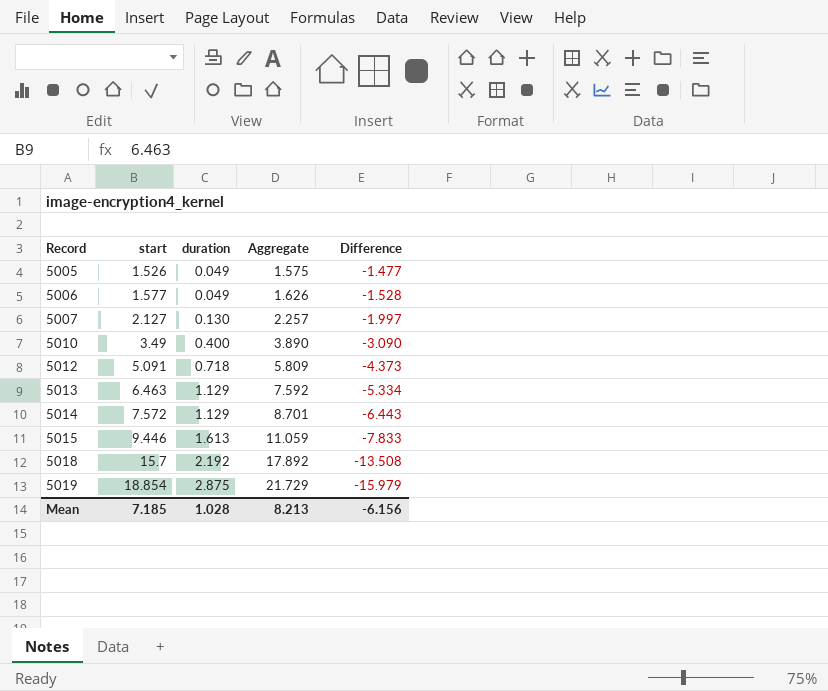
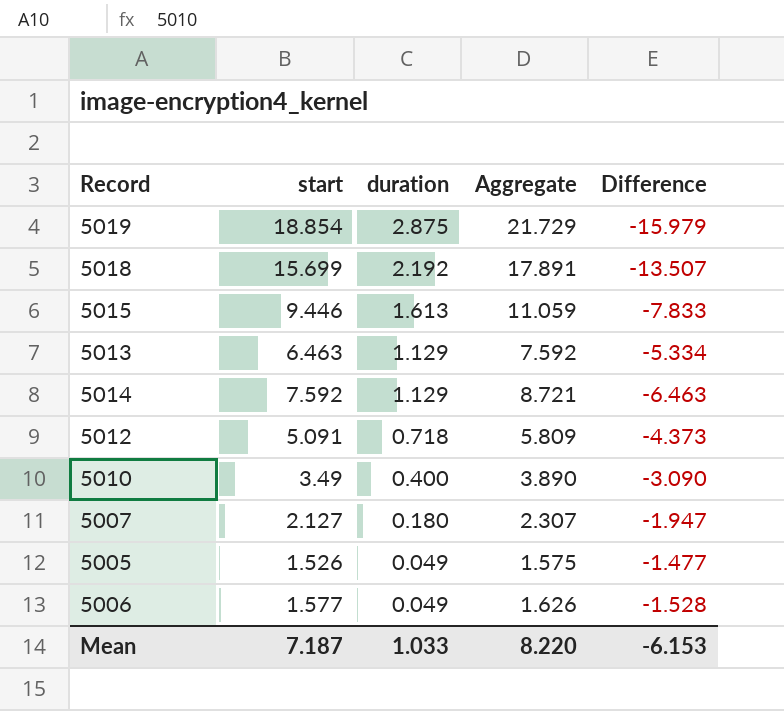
row order: Record ascending -> duration descending
5018 | start: 15.7 -> 15.699
5018 | Aggregate: 17.892 -> 17.891
5018 | Difference: -13.508 -> -13.507
5014 | start: 7.572 -> 7.592
5014 | Aggregate: 8.701 -> 8.721
5014 | Difference: -6.443 -> -6.463
5007 | duration: 0.130 -> 0.180
5007 | Aggregate: 2.257 -> 2.307
5007 | Difference: -1.997 -> -1.947
Mean | start: 7.185 -> 7.187
Mean | duration: 1.028 -> 1.033
Mean | Aggregate: 8.213 -> 8.220
Mean | Difference: -6.156 -> -6.153

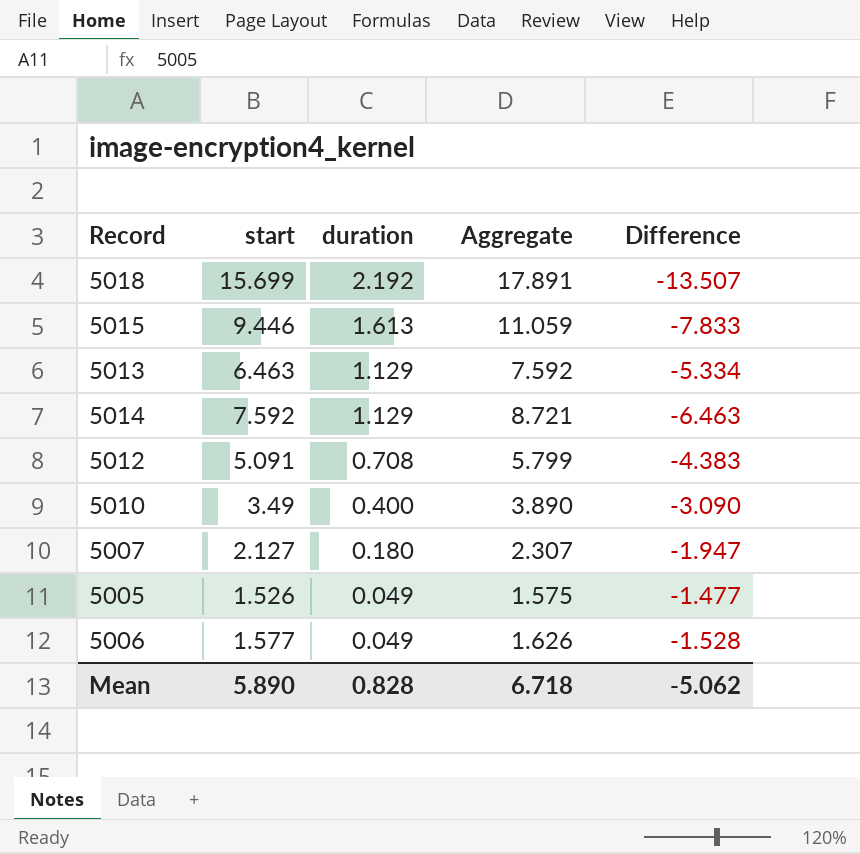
row 5019: 18.854 | 2.875 | 21.729 | -15.979 -> none
5012 | duration: 0.718 -> 0.708
5012 | Aggregate: 5.809 -> 5.799
5012 | Difference: -4.373 -> -4.383
Mean | start: 7.187 -> 5.890
Mean | duration: 1.033 -> 0.828
Mean | Aggregate: 8.220 -> 6.718
Mean | Difference: -6.153 -> -5.062

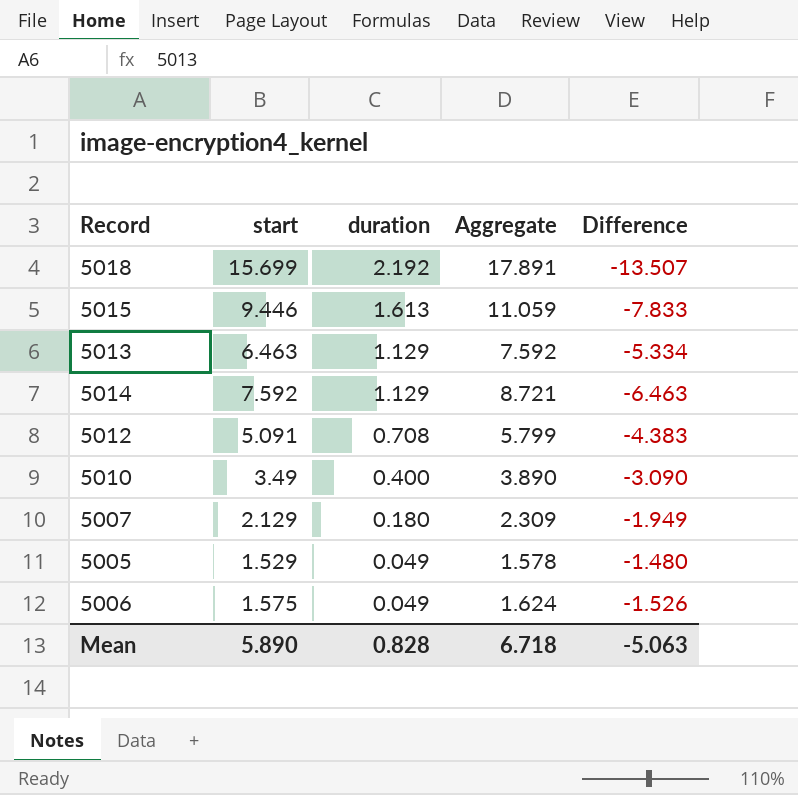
5007 | start: 2.127 -> 2.129
5007 | Aggregate: 2.307 -> 2.309
5007 | Difference: -1.947 -> -1.949
5005 | start: 1.526 -> 1.529
5005 | Aggregate: 1.575 -> 1.578
5005 | Difference: -1.477 -> -1.480
5006 | start: 1.577 -> 1.575
5006 | Aggregate: 1.626 -> 1.624
5006 | Difference: -1.528 -> -1.526
Mean | Difference: -5.062 -> -5.063

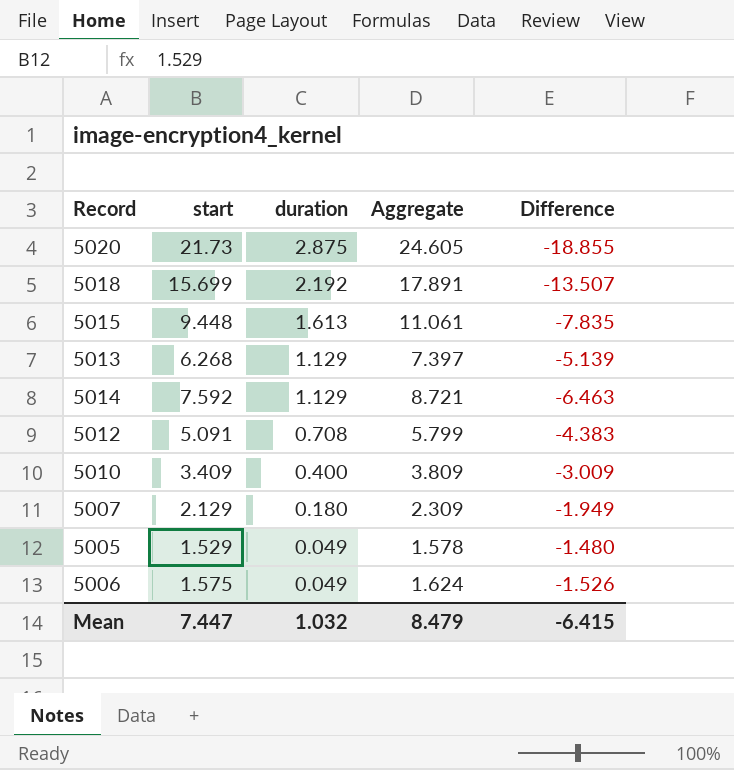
row 5020: none -> 21.73 | 2.875 | 24.605 | -18.855
5015 | start: 9.446 -> 9.448
5015 | Aggregate: 11.059 -> 11.061
5015 | Difference: -7.833 -> -7.835
5013 | start: 6.463 -> 6.268
5013 | Aggregate: 7.592 -> 7.397
5013 | Difference: -5.334 -> -5.139
5010 | start: 3.49 -> 3.409
5010 | Aggregate: 3.890 -> 3.809
5010 | Difference: -3.090 -> -3.009
Mean | start: 5.890 -> 7.447
Mean | duration: 0.828 -> 1.032
Mean | Aggregate: 6.718 -> 8.479
Mean | Difference: -5.063 -> -6.415

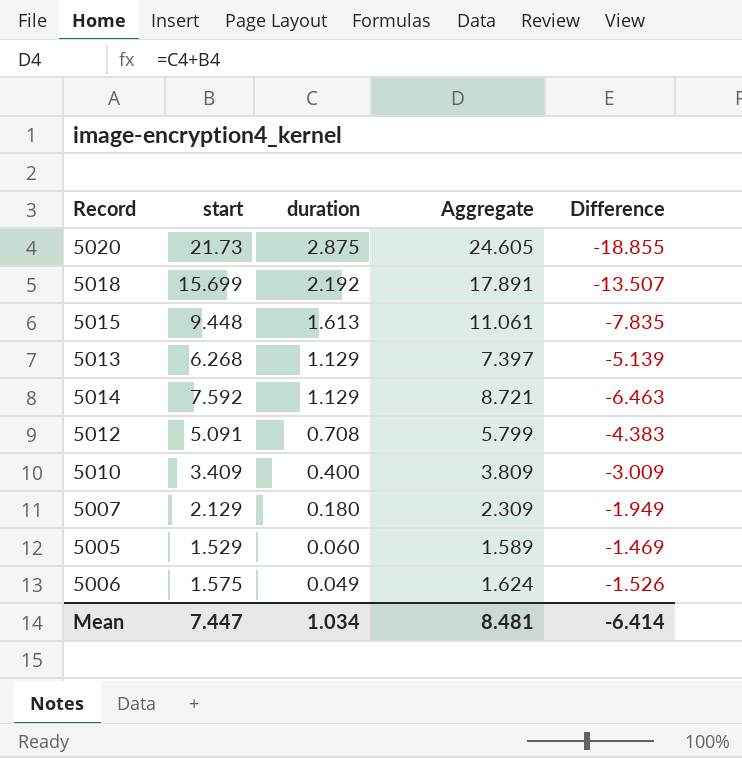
5005 | duration: 0.049 -> 0.060
5005 | Aggregate: 1.578 -> 1.589
5005 | Difference: -1.480 -> -1.469
Mean | duration: 1.032 -> 1.034
Mean | Aggregate: 8.479 -> 8.481
Mean | Difference: -6.415 -> -6.414

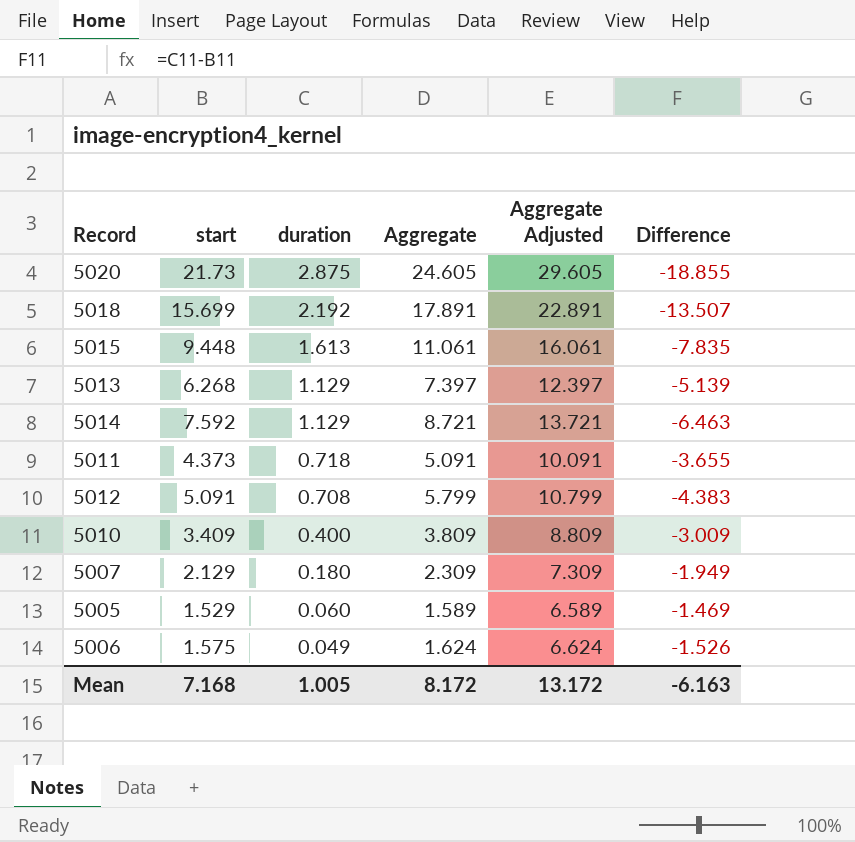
column Aggregate Adjusted | formula: none -> [Aggregate] + 5
row 5011: none -> 4.373 | 0.718 | 5.091 | 10.091 | -3.655
Mean | start: 7.447 -> 7.168
Mean | duration: 1.034 -> 1.005
Mean | Aggregate: 8.481 -> 8.172
Mean | Difference: -6.414 -> -6.163

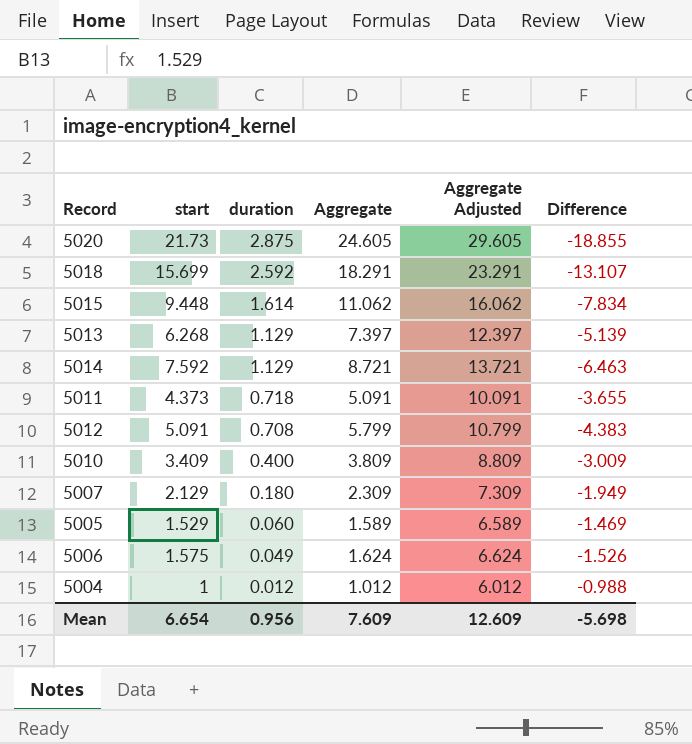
5018 | duration: 2.192 -> 2.592
5018 | Aggregate: 17.891 -> 18.291
5018 | Aggregate Adjusted: 22.891 -> 23.291
5018 | Difference: -13.507 -> -13.107
5015 | duration: 1.613 -> 1.614
5015 | Aggregate: 11.061 -> 11.062
5015 | Aggregate Adjusted: 16.061 -> 16.062
5015 | Difference: -7.835 -> -7.834
row 5004: none -> 1 | 0.012 | 1.012 | 6.012 | -0.988
Mean | start: 7.168 -> 6.654
Mean | duration: 1.005 -> 0.956
Mean | Aggregate: 8.172 -> 7.609
Mean | Aggregate Adjusted: 13.172 -> 12.609
Mean | Difference: -6.163 -> -5.698

